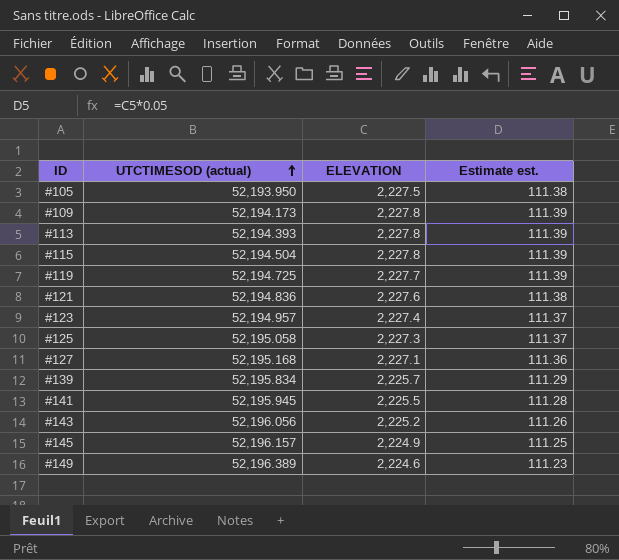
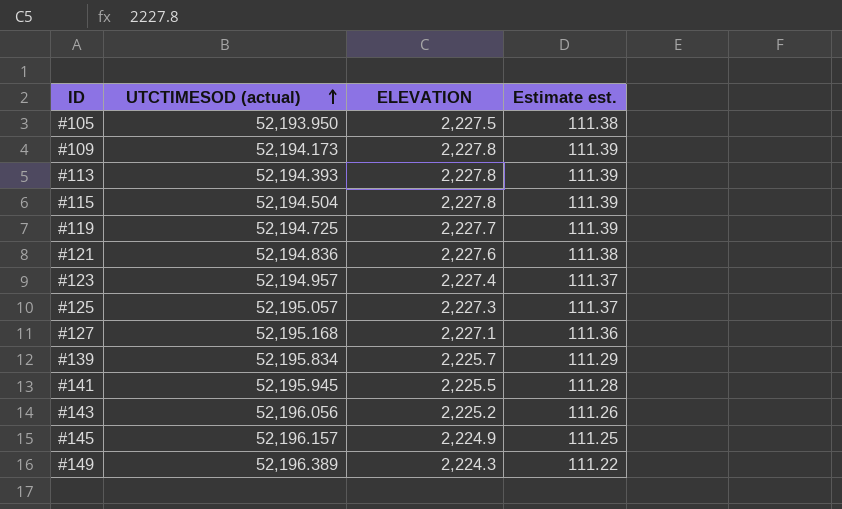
#125 | UTCTIMESOD (actual): 52,195.058 -> 52,195.057
#149 | ELEVATION: 2,224.6 -> 2,224.3
#149 | Estimate est.: 111.23 -> 111.22

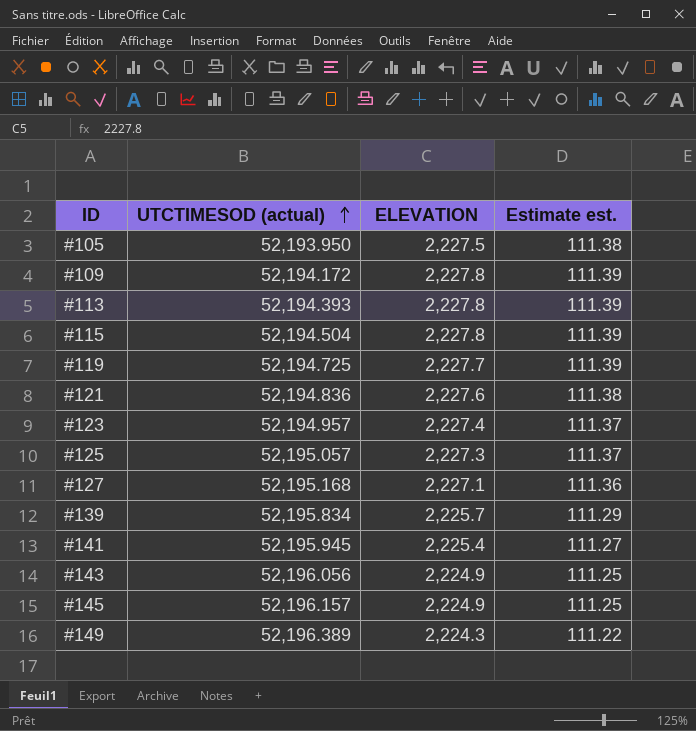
#109 | UTCTIMESOD (actual): 52,194.173 -> 52,194.172
#141 | ELEVATION: 2,225.5 -> 2,225.4
#141 | Estimate est.: 111.28 -> 111.27
#143 | ELEVATION: 2,225.2 -> 2,224.9
#143 | Estimate est.: 111.26 -> 111.25

